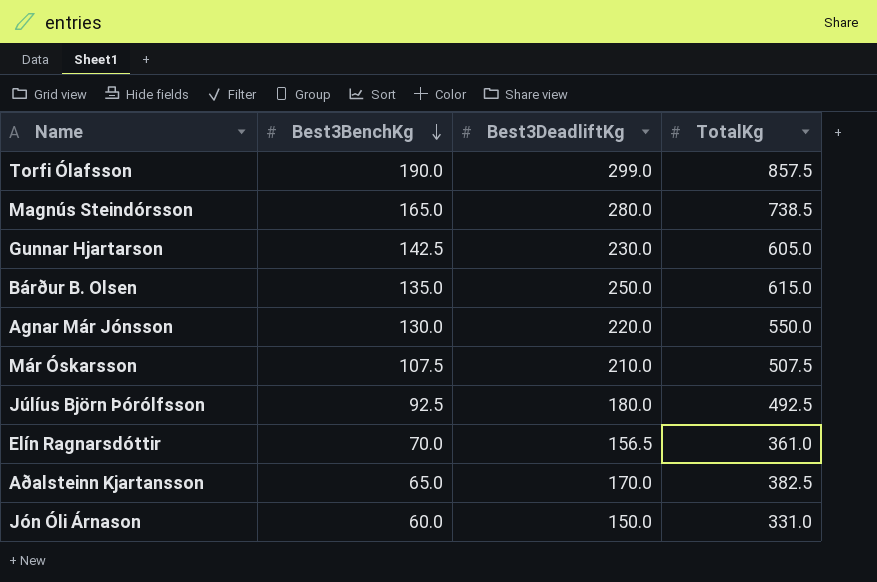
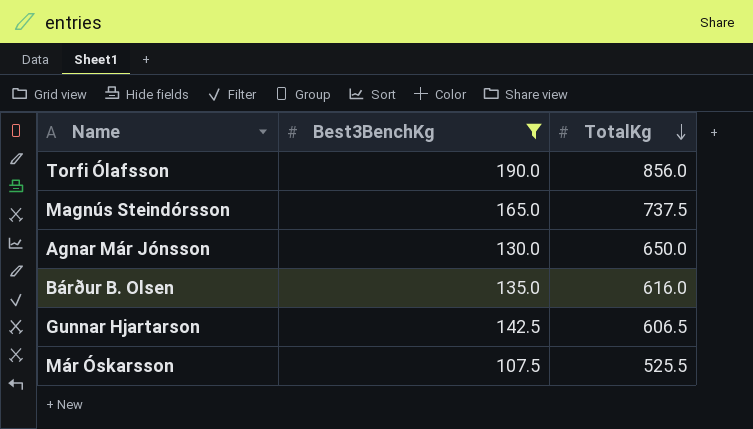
filter: none -> Best3BenchKg >= 107.5
row order: Best3BenchKg descending -> TotalKg descending
column Best3DeadliftKg | position: 3 -> none
Torfi Ólafsson | TotalKg: 857.5 -> 856.0
Magnús Steindórsson | TotalKg: 738.5 -> 737.5
Agnar Már Jónsson | TotalKg: 550.0 -> 650.0
Bárður B. Olsen | TotalKg: 615.0 -> 616.0
Gunnar Hjartarson | TotalKg: 605.0 -> 606.5
Már Óskarsson | TotalKg: 507.5 -> 525.5

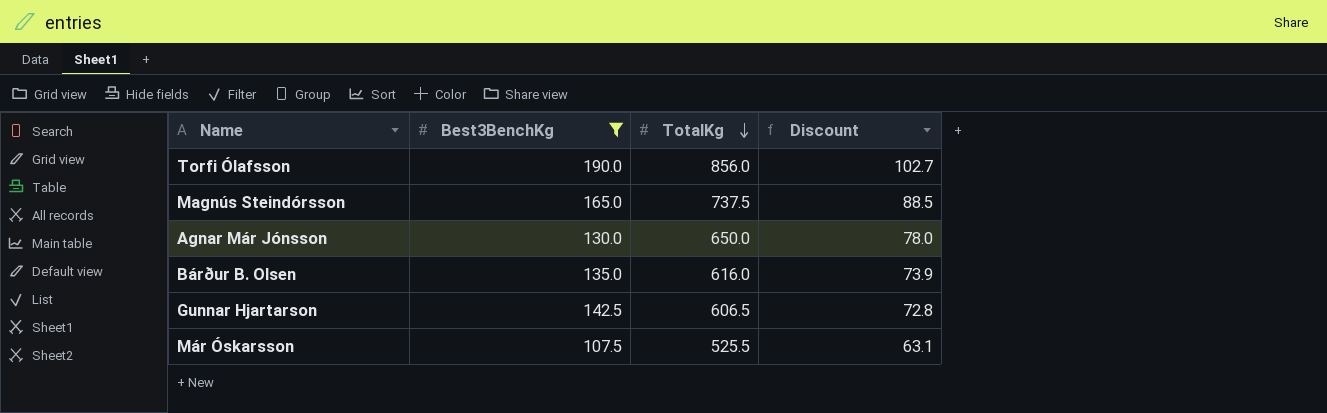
column Discount | formula: none -> [TotalKg] * 0.12

